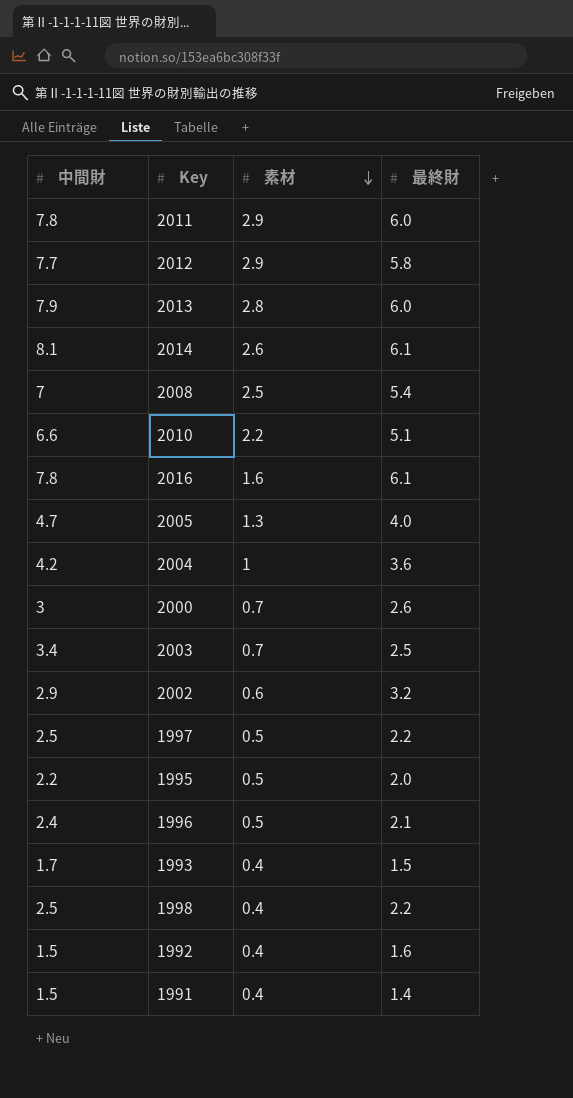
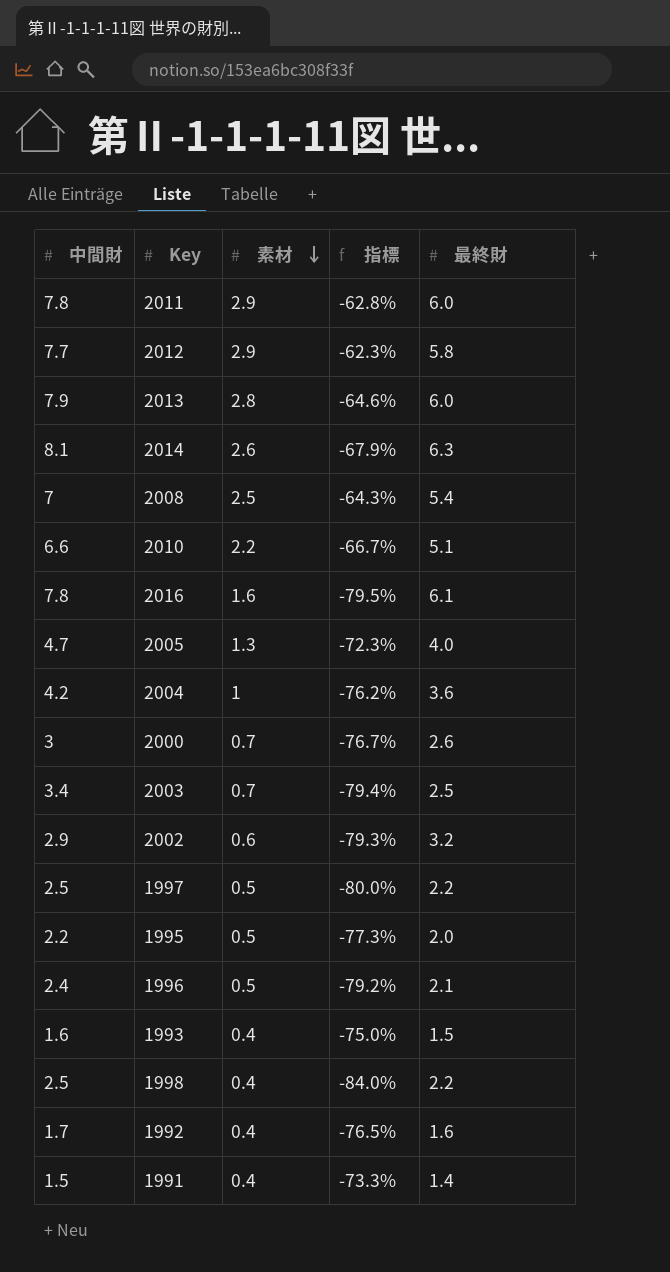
column 指標 | formula: none -> ([素材] - [中間財]) / [中間財]
2014 | 最終財: 6.1 -> 6.3
1993 | 中間財: 1.7 -> 1.6
1992 | 中間財: 1.5 -> 1.7

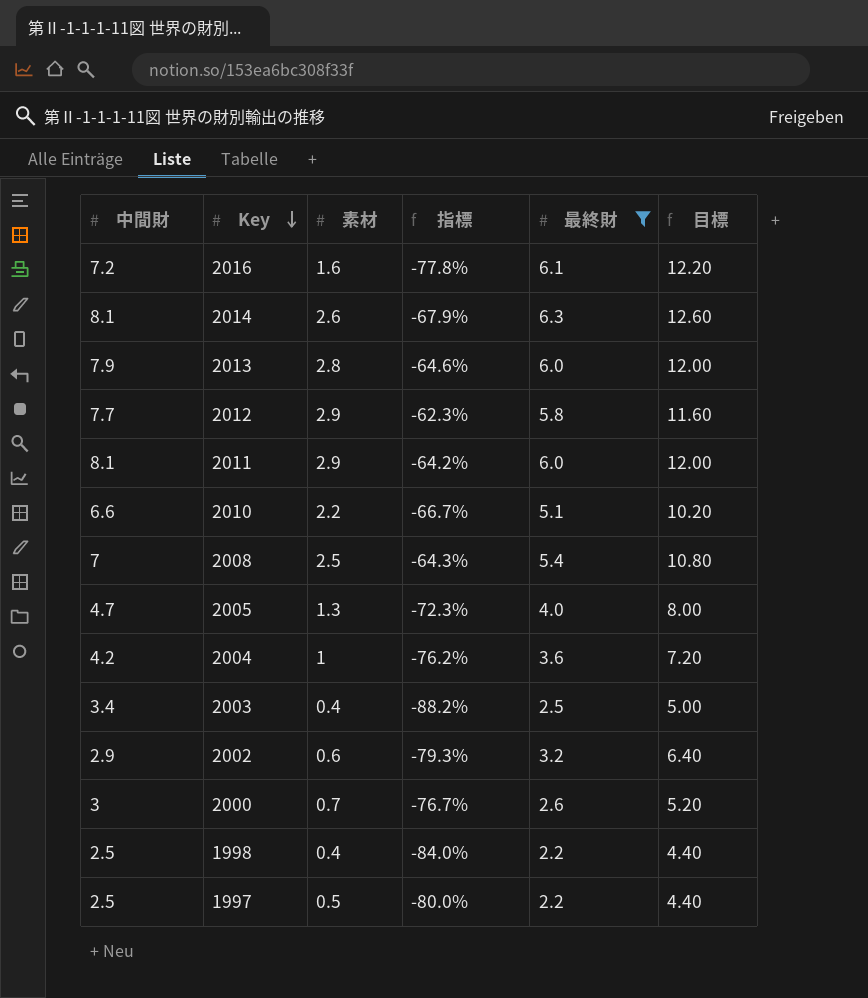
filter: none -> 最終財 >= 2.2
row order: 素材 descending -> Key descending
column 目標 | formula: none -> [最終財] * 2
2016 | 中間財: 7.8 -> 7.2
2016 | 指標: -79.5% -> -77.8%
2011 | 中間財: 7.8 -> 8.1
2011 | 指標: -62.8% -> -64.2%
2003 | 素材: 0.7 -> 0.4
2003 | 指標: -79.4% -> -88.2%

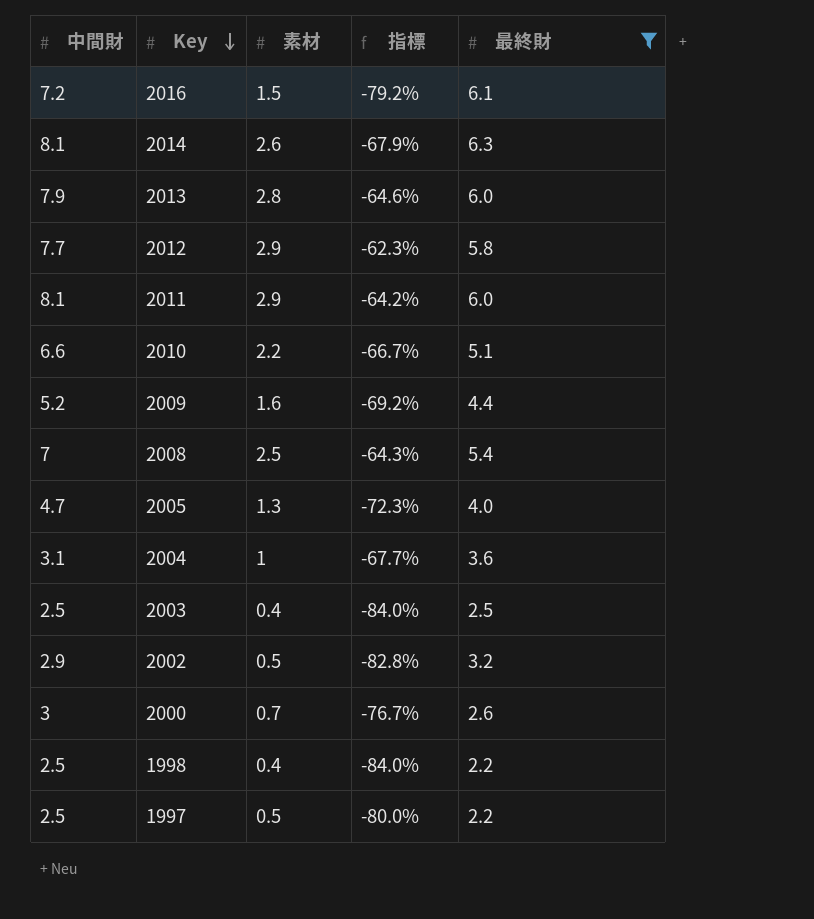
column 目標 | formula: [最終財] * 2 -> none
2016 | 素材: 1.6 -> 1.5
2016 | 指標: -77.8% -> -79.2%
row 2009: none -> 5.2 | 1.6 | -69.2% | 4.4
2004 | 中間財: 4.2 -> 3.1
2004 | 指標: -76.2% -> -67.7%
2003 | 中間財: 3.4 -> 2.5
2003 | 指標: -88.2% -> -84.0%
2002 | 素材: 0.6 -> 0.5
2002 | 指標: -79.3% -> -82.8%

